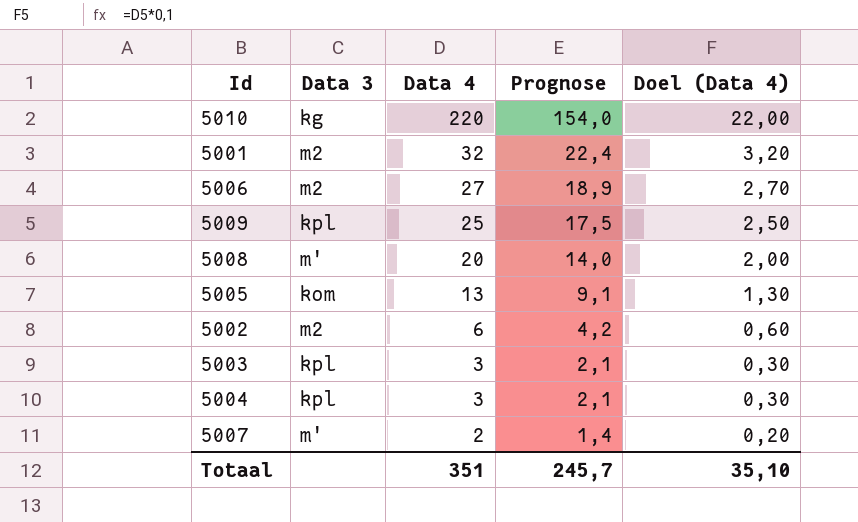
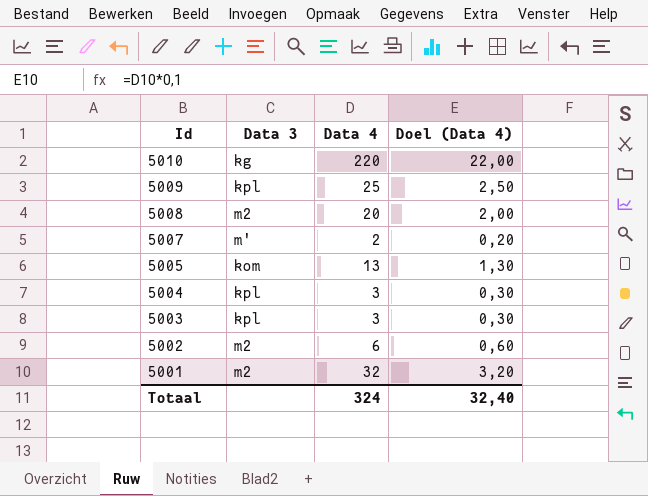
row order: Data 4 descending -> Id descending
column Prognose | formula: [Data 4] * 0,7 -> none
row 5006: m2 | 27 | 18,9 | 2,70 -> none
5008 | Data 3: m' -> m2
Totaal | Data 4: 351 -> 324
Totaal | Doel (Data 4): 35,10 -> 32,40

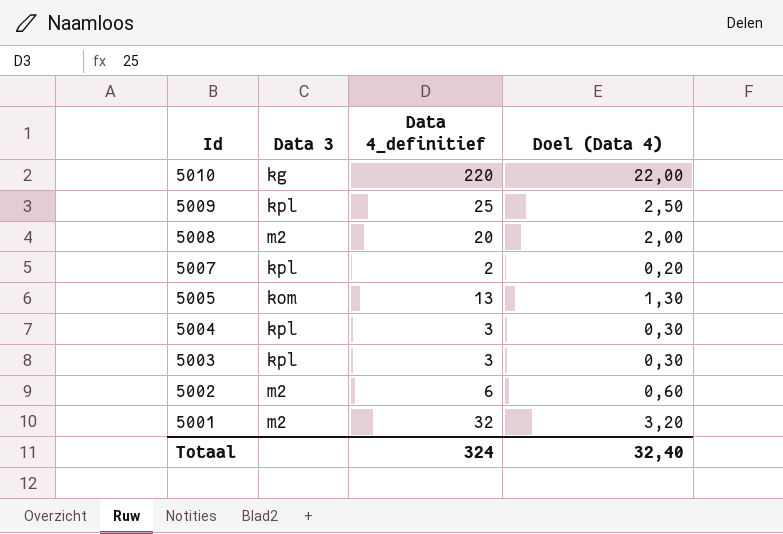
column name: Data 4 -> Data 4_definitief
5007 | Data 3: m' -> kpl

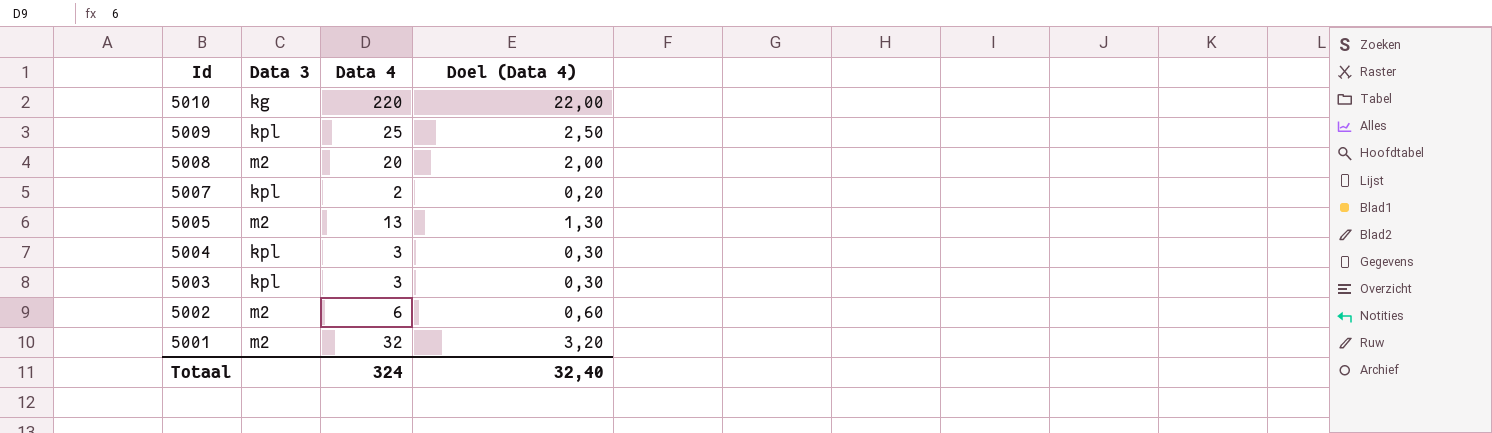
column name: Data 4_definitief -> Data 4
5005 | Data 3: kom -> m2

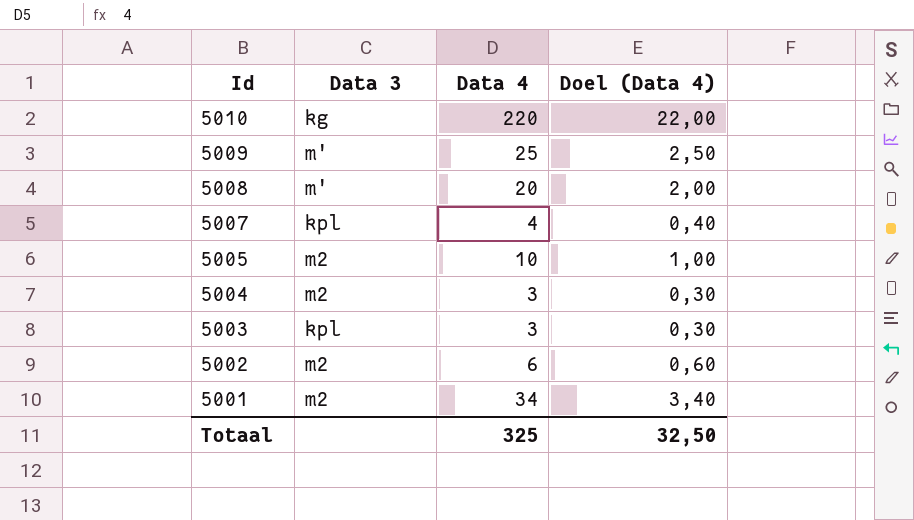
5009 | Data 3: kpl -> m'
5008 | Data 3: m2 -> m'
5007 | Data 4: 2 -> 4
5007 | Doel (Data 4): 0,20 -> 0,40
5005 | Data 4: 13 -> 10
5005 | Doel (Data 4): 1,30 -> 1,00
5004 | Data 3: kpl -> m2
5001 | Data 4: 32 -> 34
5001 | Doel (Data 4): 3,20 -> 3,40
Totaal | Data 4: 324 -> 325
Totaal | Doel (Data 4): 32,40 -> 32,50

